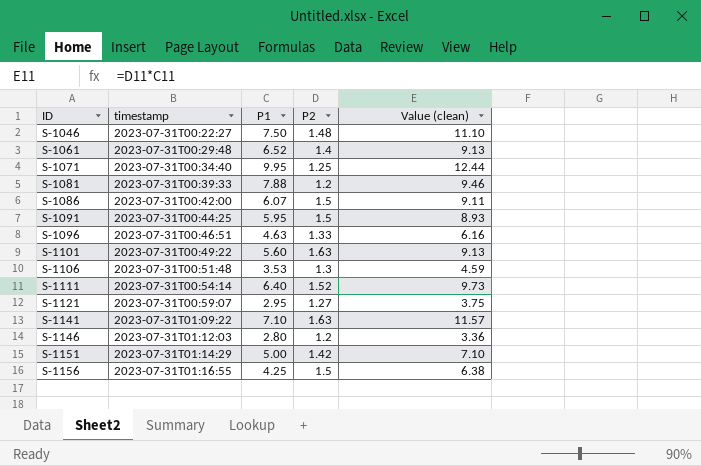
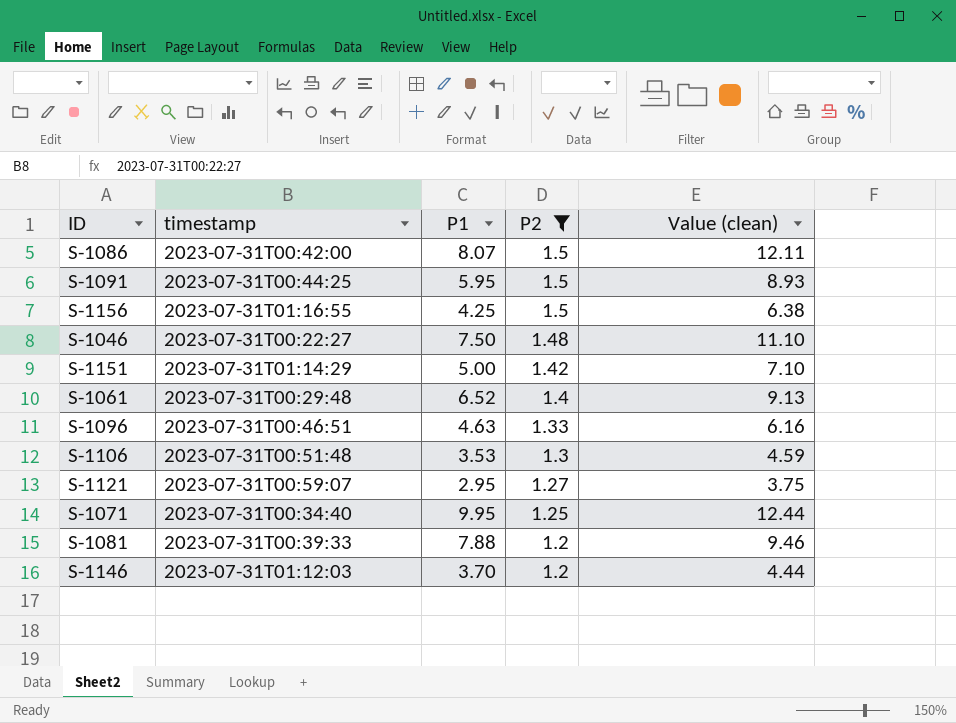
filter: none -> P2 <= 1.5
row order: ID ascending -> P2 descending
S-1086 | P1: 6.07 -> 8.07
S-1086 | Value (clean): 9.11 -> 12.11
S-1146 | P1: 2.80 -> 3.70
S-1146 | Value (clean): 3.36 -> 4.44

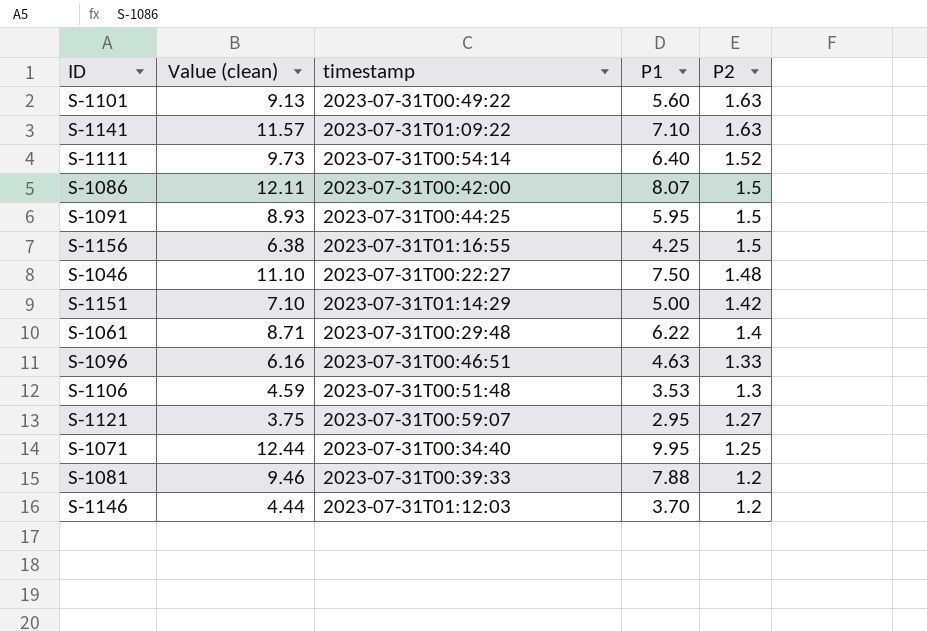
filter: P2 <= 1.5 -> none
column Value (clean) | position: 5 -> 2
S-1061 | Value (clean): 9.13 -> 8.71
S-1061 | P1: 6.52 -> 6.22

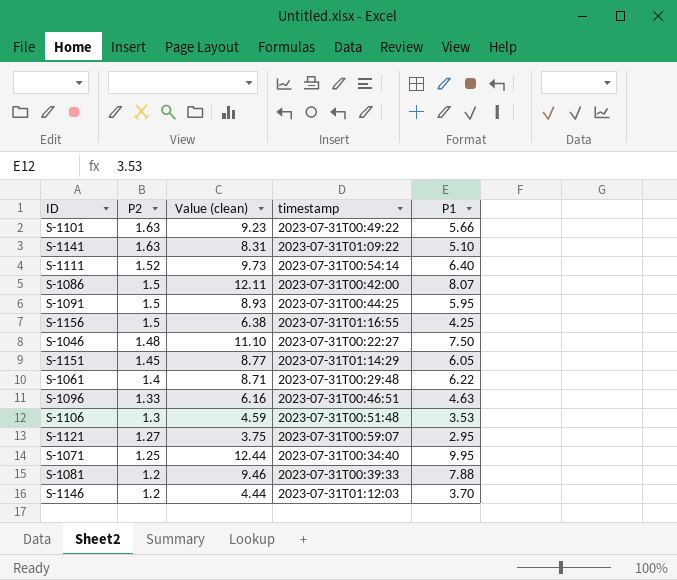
column P2 | position: 5 -> 2
S-1101 | Value (clean): 9.13 -> 9.23
S-1101 | P1: 5.60 -> 5.66
S-1141 | Value (clean): 11.57 -> 8.31
S-1141 | P1: 7.10 -> 5.10
S-1151 | P2: 1.42 -> 1.45
S-1151 | Value (clean): 7.10 -> 8.77
S-1151 | P1: 5.00 -> 6.05

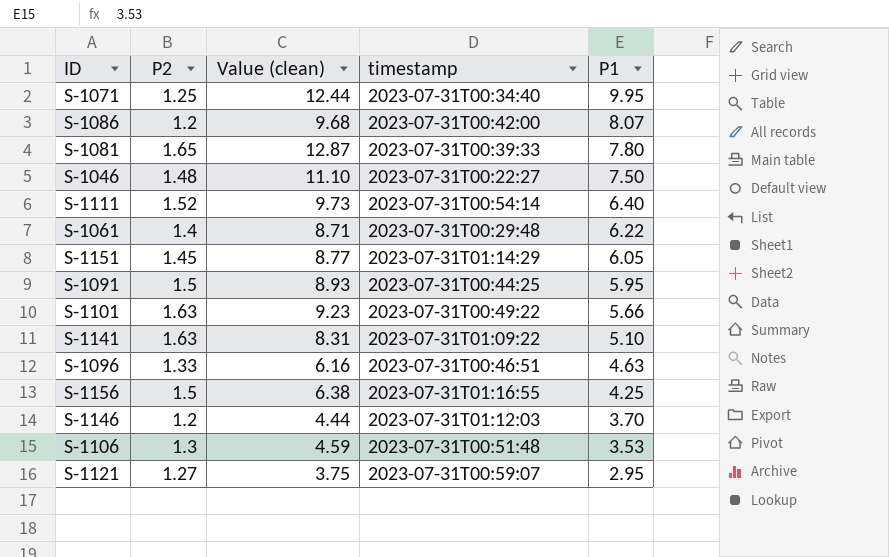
row order: P2 descending -> P1 descending
S-1086 | P2: 1.5 -> 1.2
S-1086 | Value (clean): 12.11 -> 9.68
S-1081 | P2: 1.2 -> 1.65
S-1081 | Value (clean): 9.46 -> 12.87
S-1081 | P1: 7.88 -> 7.80

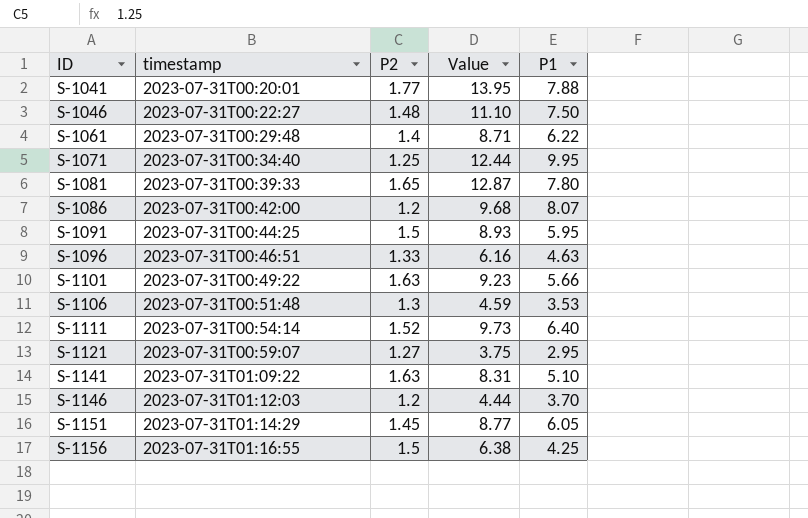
row order: P1 descending -> ID ascending
column timestamp | position: 4 -> 2
column name: Value (clean) -> Value
row S-1041: none -> 2023-07-31T00:20:01 | 1.77 | 13.95 | 7.88

